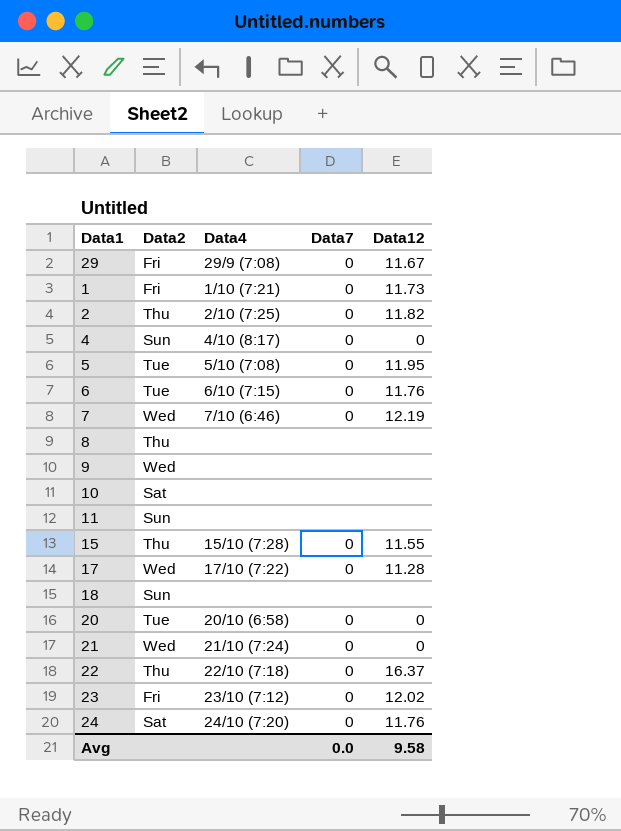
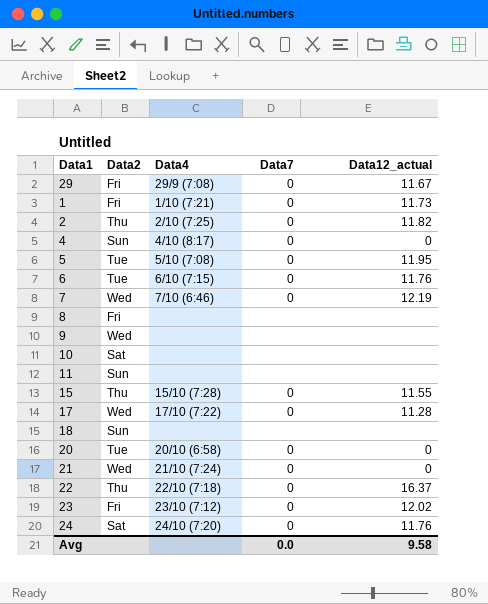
column name: Data12 -> Data12_actual
8 | Data2: Thu -> Fri

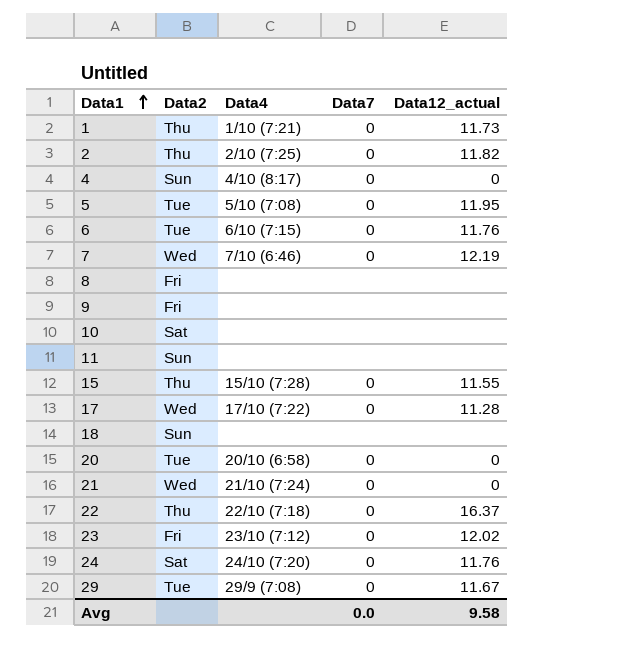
row order: none -> Data1 ascending
1 | Data2: Fri -> Thu
9 | Data2: Wed -> Fri
29 | Data2: Fri -> Tue

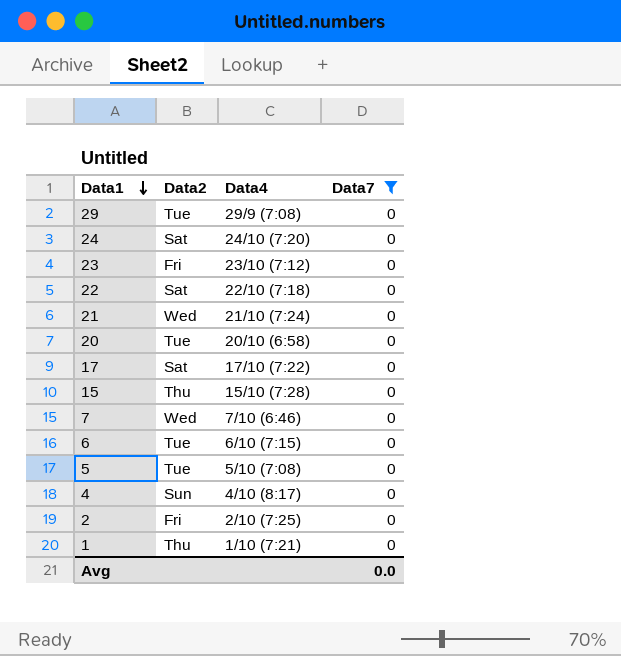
filter: none -> Data7 = 0
row order: Data1 ascending -> Data1 descending
column Data12_actual | position: 5 -> none
22 | Data2: Thu -> Sat
17 | Data2: Wed -> Sat
2 | Data2: Thu -> Fri

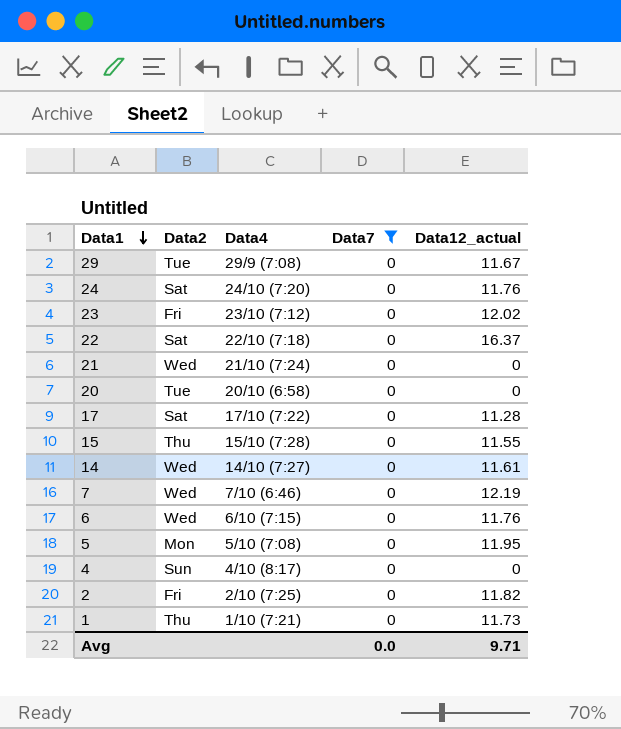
column Data12_actual | position: none -> 5
row 14: none -> Wed | 14/10 (7:27) | 0 | 11.61
6 | Data2: Tue -> Wed
5 | Data2: Tue -> Mon

